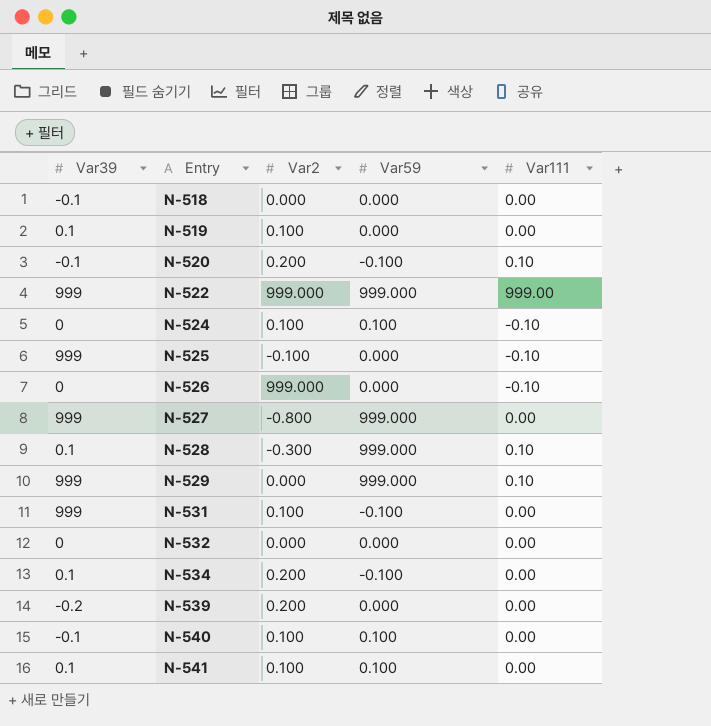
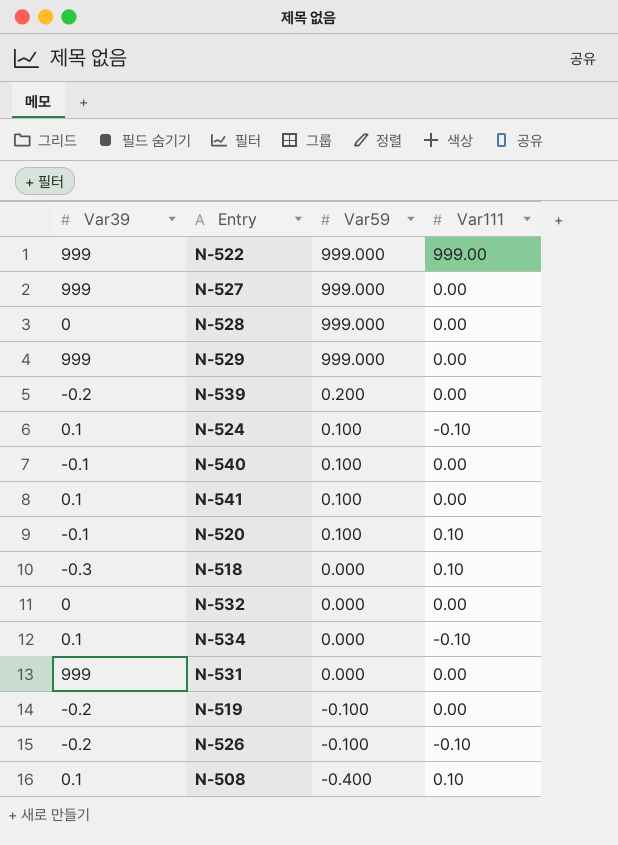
row order: Entry ascending -> Var59 descending
column Var2 | position: 3 -> none
row N-525: 999 | -0.100 | 0.000 | -0.10 -> none
N-528 | Var39: 0.1 -> 0
N-528 | Var111: 0.10 -> 0.00
N-529 | Var111: 0.10 -> 0.00
N-539 | Var59: 0.000 -> 0.200
N-524 | Var39: 0 -> 0.1
N-520 | Var59: -0.100 -> 0.100
N-518 | Var39: -0.1 -> -0.3
N-518 | Var111: 0.00 -> 0.10
N-534 | Var59: -0.100 -> 0.000
N-534 | Var111: 0.00 -> -0.10
N-531 | Var59: -0.100 -> 0.000
N-519 | Var39: 0.1 -> -0.2
N-519 | Var59: 0.000 -> -0.100
N-526 | Var39: 0 -> -0.2
N-526 | Var59: 0.000 -> -0.100
row N-508: none -> 0.1 | -0.400 | 0.10

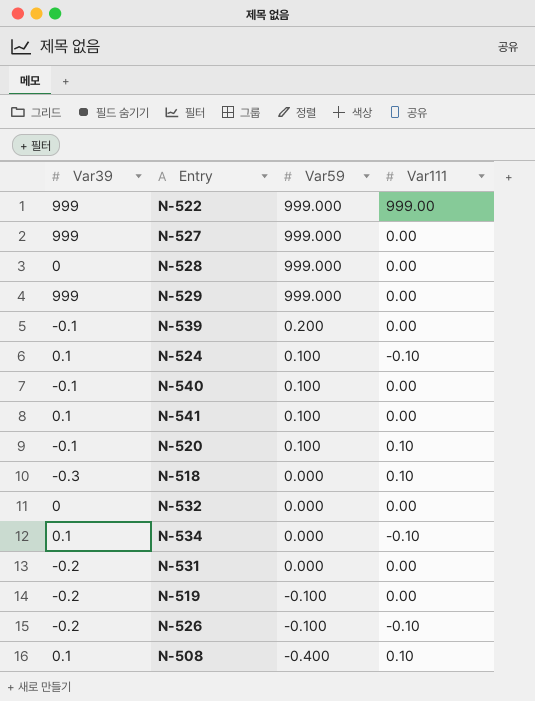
N-539 | Var39: -0.2 -> -0.1
N-531 | Var39: 999 -> -0.2

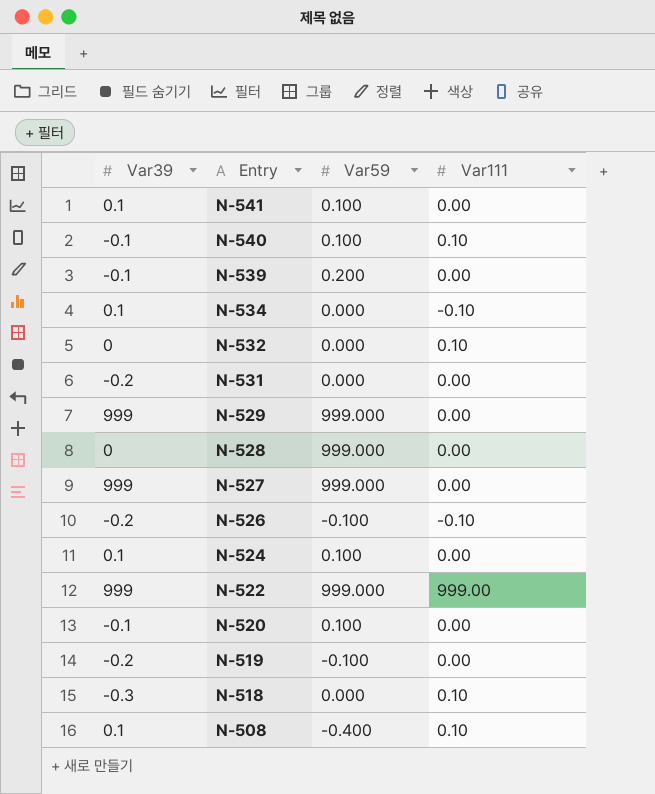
row order: Var59 descending -> Entry descending
N-540 | Var111: 0.00 -> 0.10
N-532 | Var111: 0.00 -> 0.10
N-524 | Var111: -0.10 -> 0.00
N-520 | Var111: 0.10 -> 0.00

